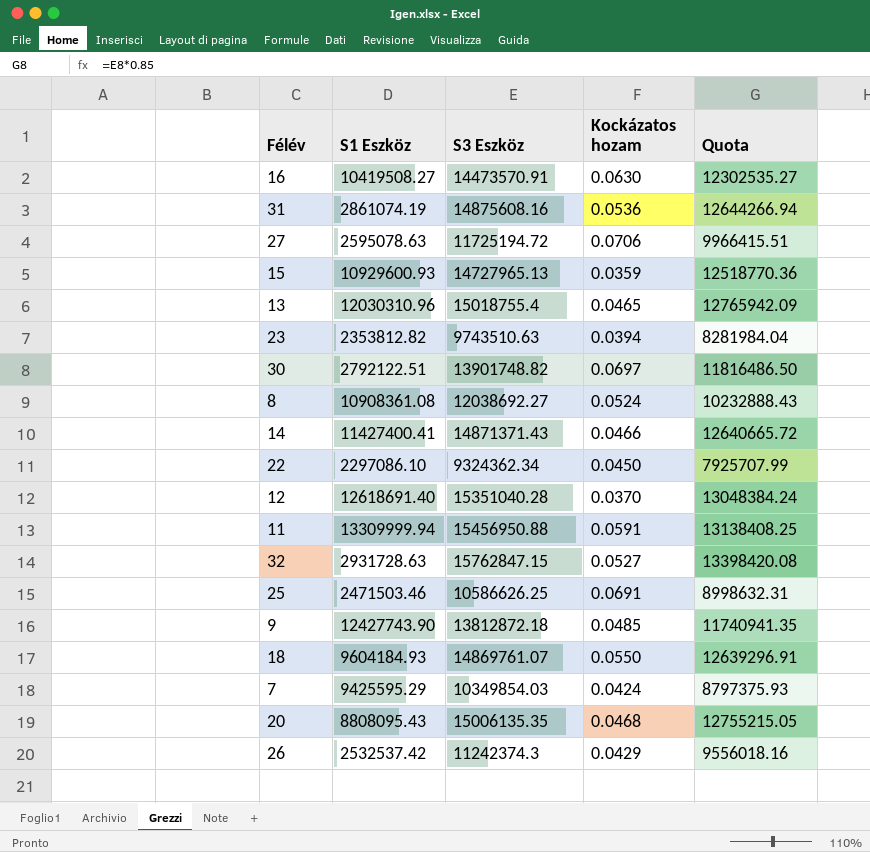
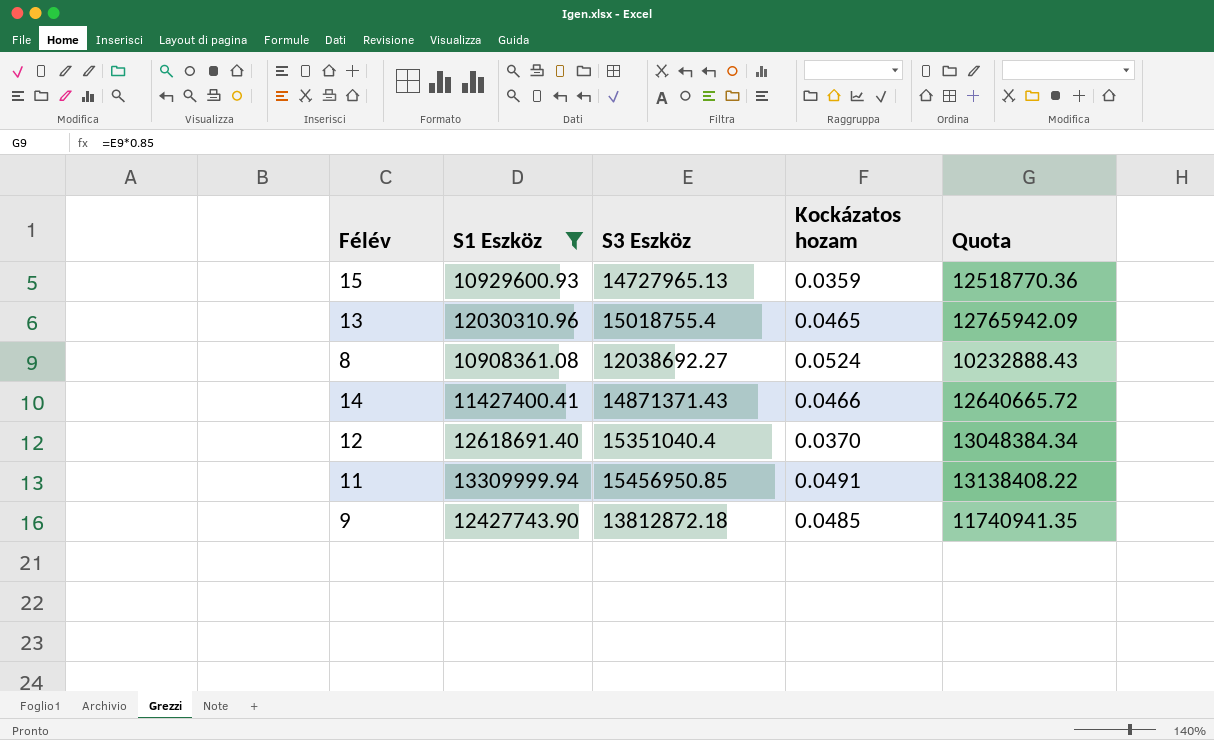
filter: none -> S1 Eszköz >= 10908361.08
12 | S3 Eszköz: 15351040.28 -> 15351040.4
12 | Quota: 13048384.24 -> 13048384.34
11 | S3 Eszköz: 15456950.88 -> 15456950.85
11 | Kockázatos hozam: 0.0591 -> 0.0491
11 | Quota: 13138408.25 -> 13138408.22

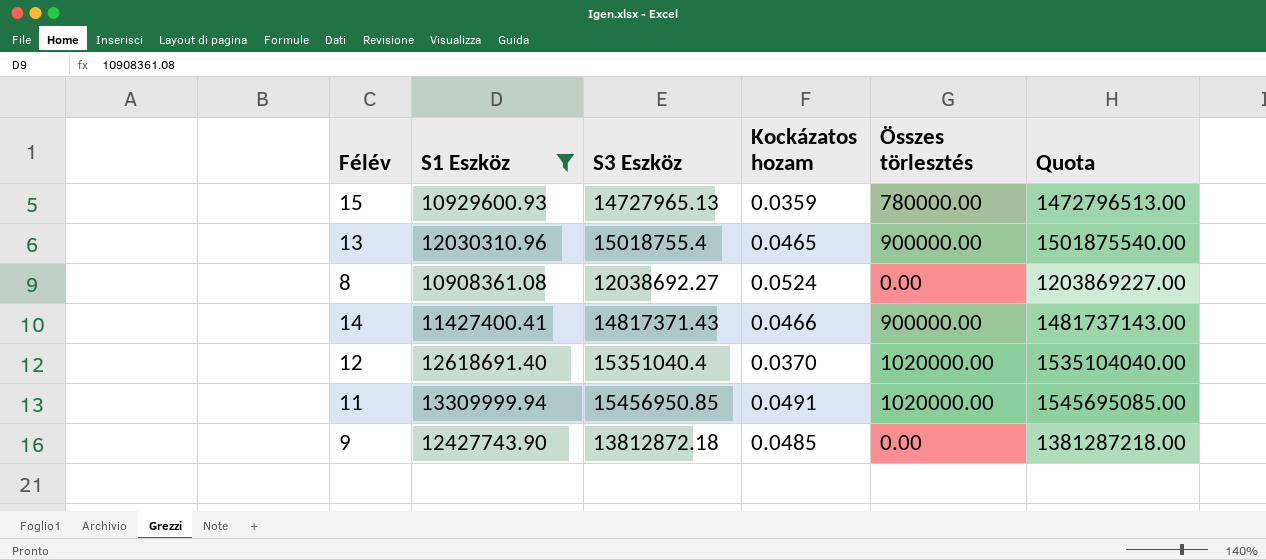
column Összes törlesztés | position: none -> 5
column Quota | formula: [S3 Eszköz] * 0.85 -> [S3 Eszköz] * 100
14 | S3 Eszköz: 14871371.43 -> 14817371.43

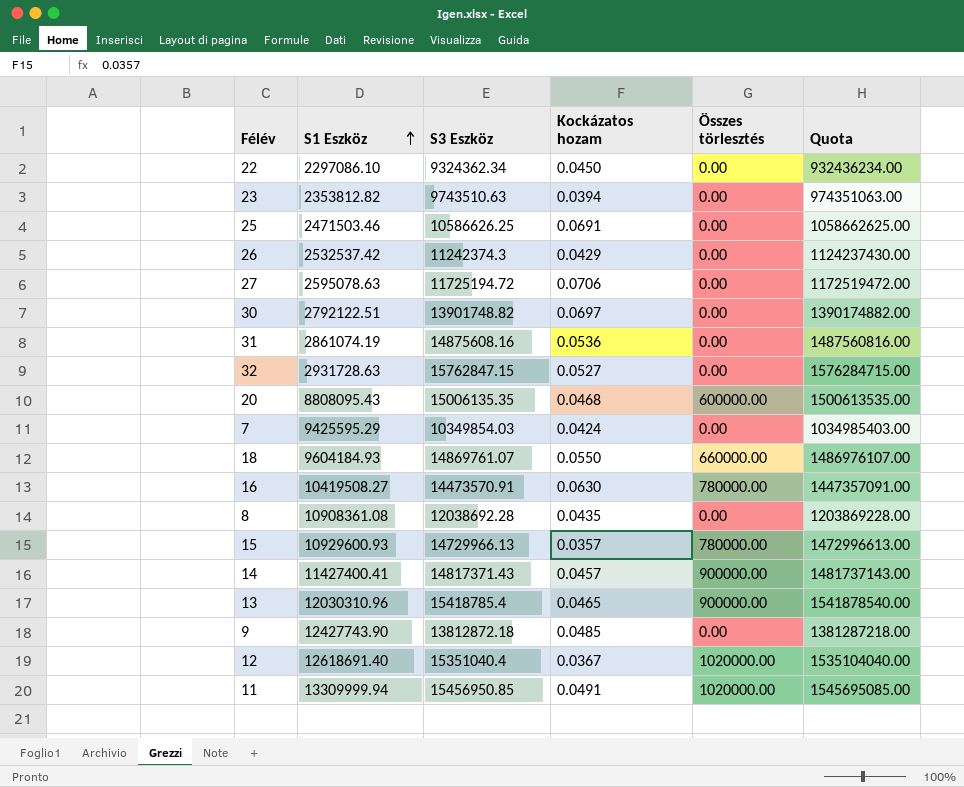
filter: S1 Eszköz >= 10908361.08 -> none
row order: none -> S1 Eszköz ascending
8 | S3 Eszköz: 12038692.27 -> 12038692.28
8 | Kockázatos hozam: 0.0524 -> 0.0435
8 | Quota: 1203869227.00 -> 1203869228.00
15 | S3 Eszköz: 14727965.13 -> 14729966.13
15 | Kockázatos hozam: 0.0359 -> 0.0357
15 | Quota: 1472796513.00 -> 1472996613.00
14 | Kockázatos hozam: 0.0466 -> 0.0457
13 | S3 Eszköz: 15018755.4 -> 15418785.4
13 | Quota: 1501875540.00 -> 1541878540.00
12 | Kockázatos hozam: 0.0370 -> 0.0367

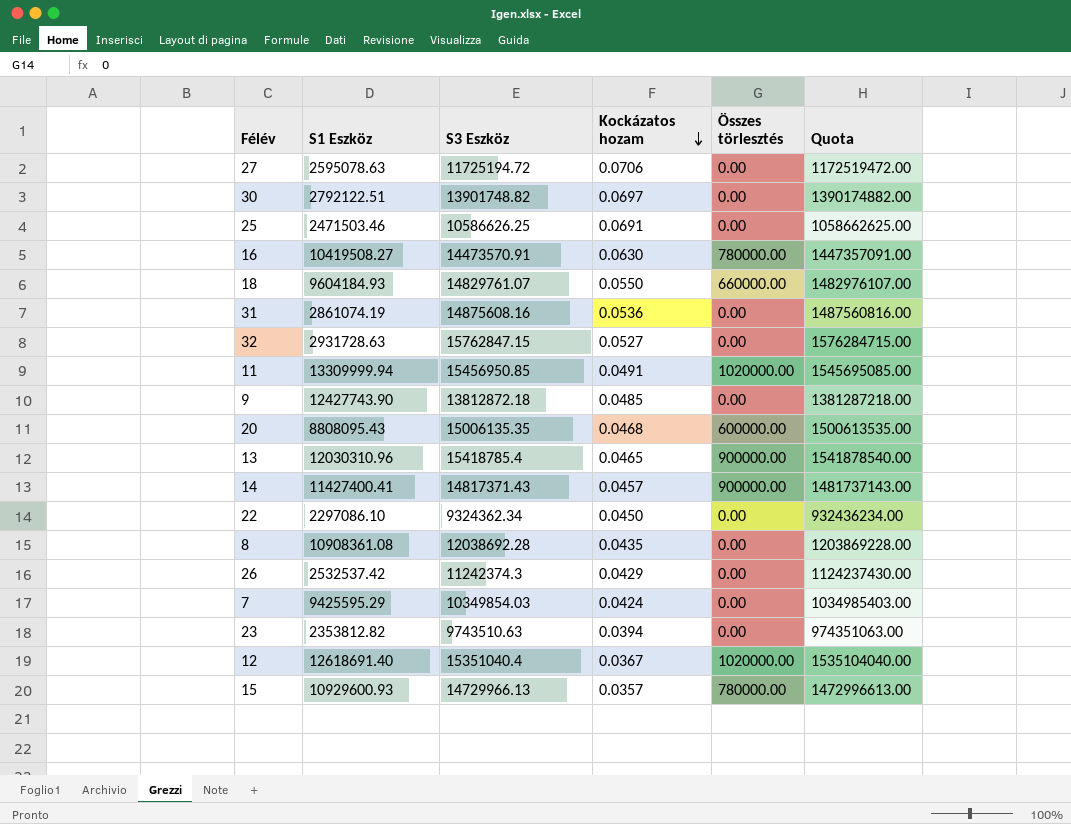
row order: S1 Eszköz ascending -> Kockázatos hozam descending
18 | S3 Eszköz: 14869761.07 -> 14829761.07
18 | Quota: 1486976107.00 -> 1482976107.00

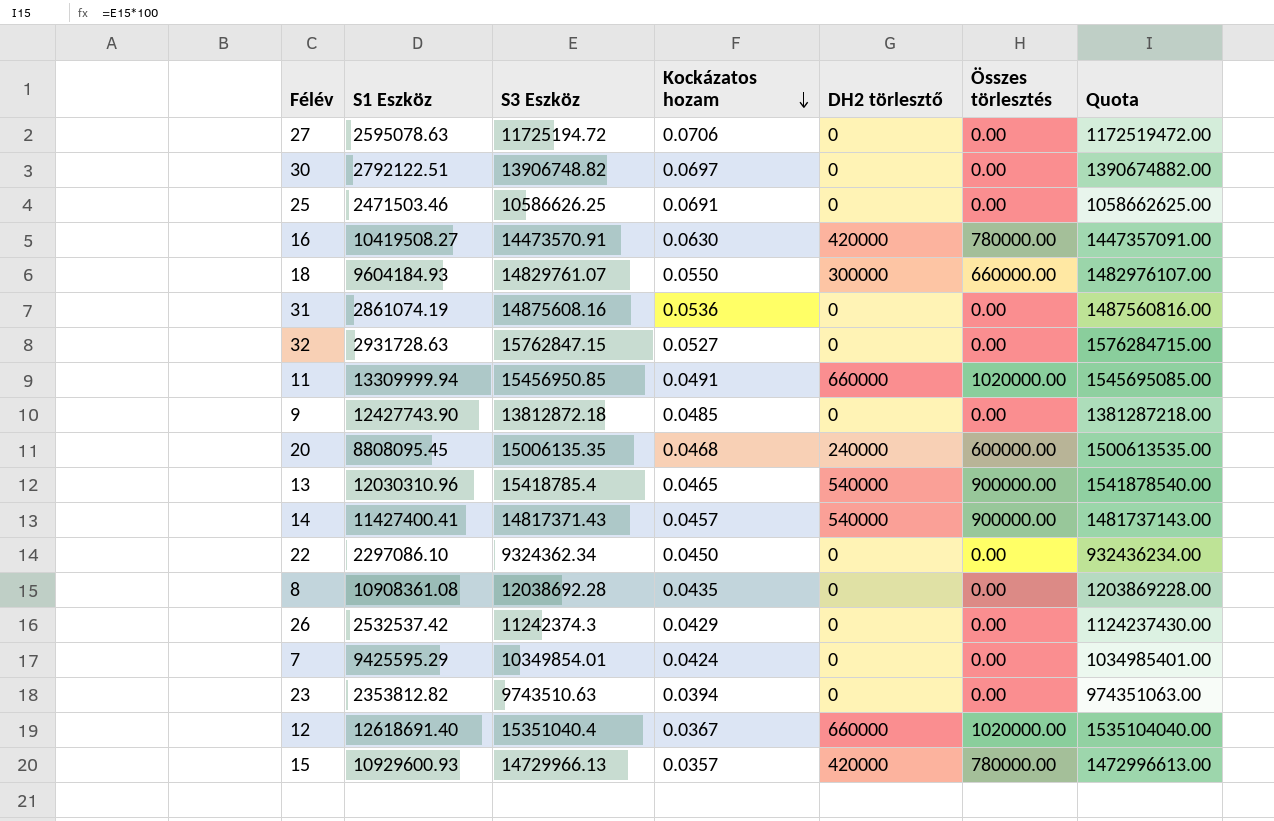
column DH2 törlesztő | position: none -> 5
30 | S3 Eszköz: 13901748.82 -> 13906748.82
30 | Quota: 1390174882.00 -> 1390674882.00
20 | S1 Eszköz: 8808095.43 -> 8808095.45
7 | S3 Eszköz: 10349854.03 -> 10349854.01
7 | Quota: 1034985403.00 -> 1034985401.00

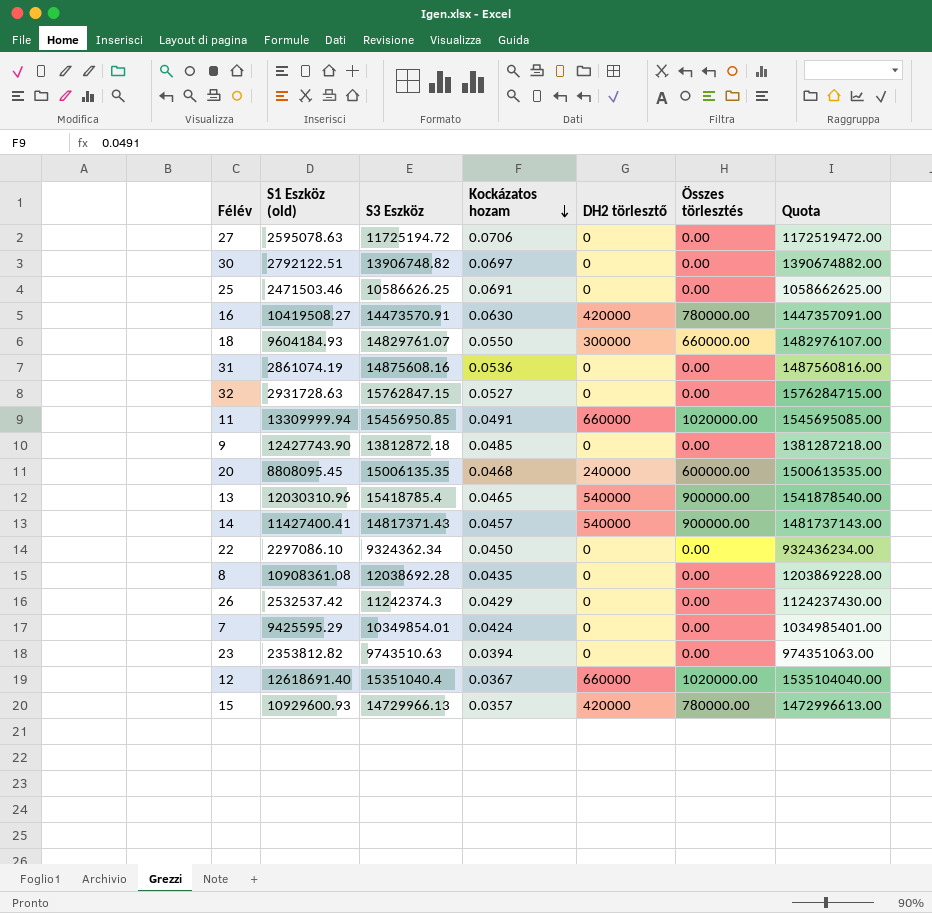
column name: S1 Eszköz -> S1 Eszköz (old)

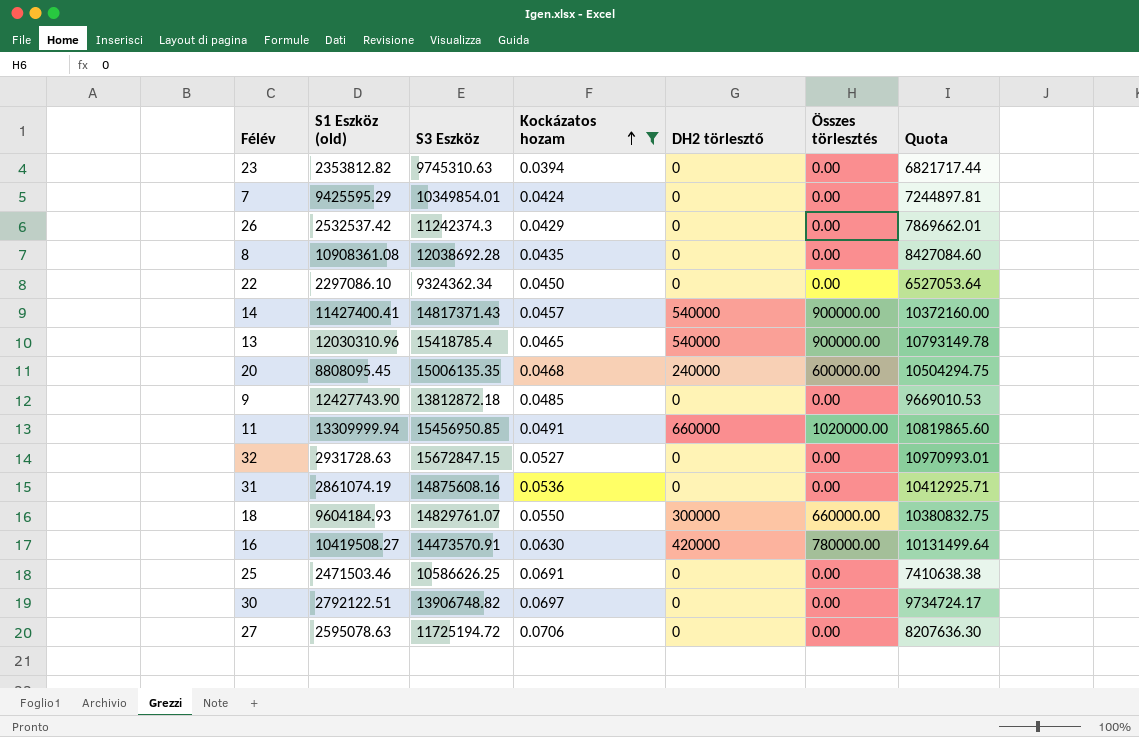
filter: none -> Kockázatos hozam >= 0.0394
row order: Kockázatos hozam descending -> Kockázatos hozam ascending
column Quota | formula: [S3 Eszköz] * 100 -> [S3 Eszköz] * 0.7
23 | S3 Eszköz: 9743510.63 -> 9745310.63
32 | S3 Eszköz: 15762847.15 -> 15672847.15

